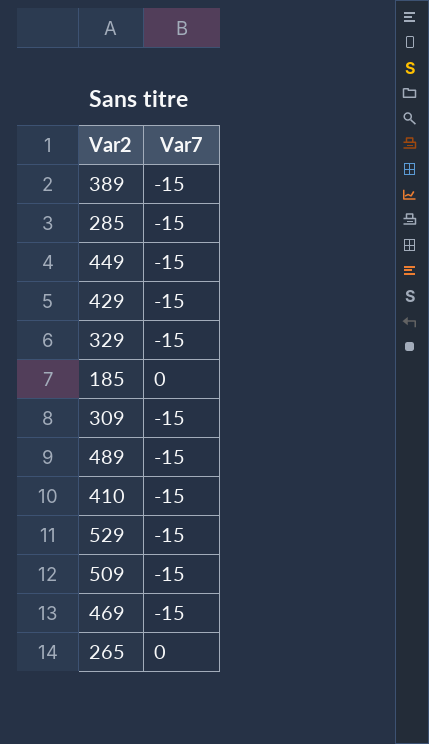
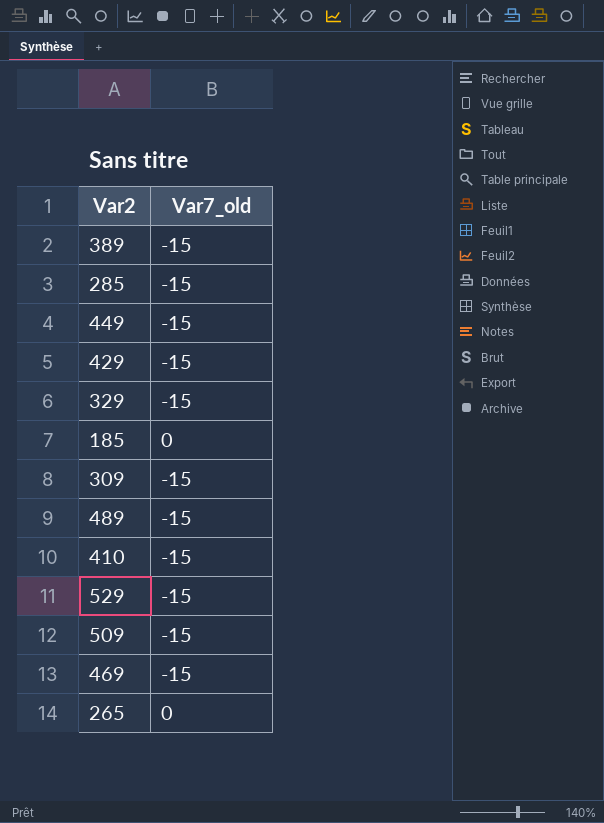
column name: Var7 -> Var7_old

